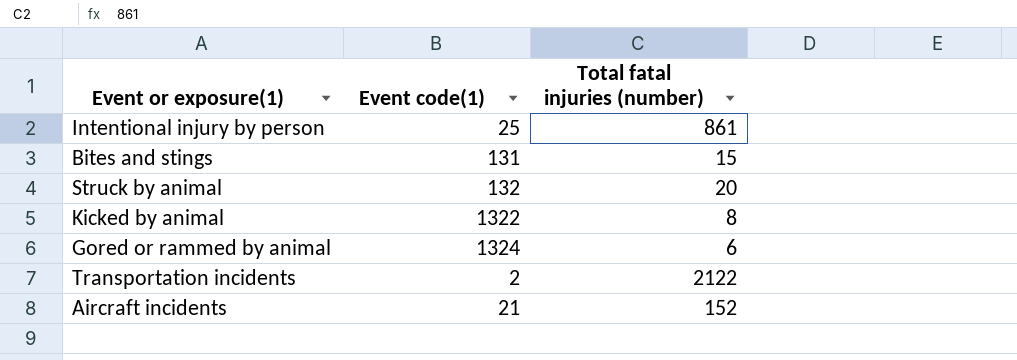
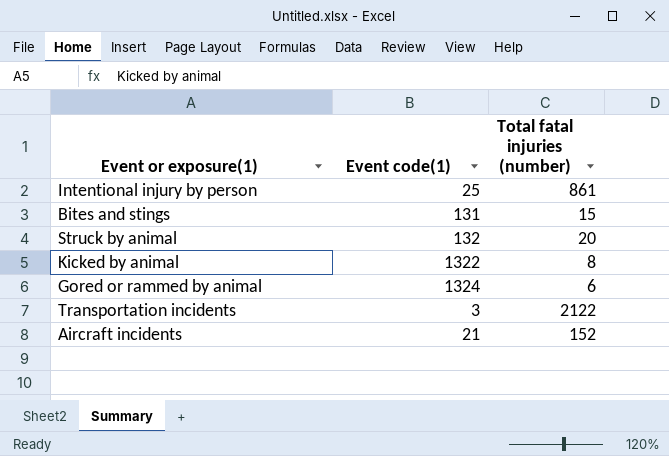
Transportation incidents | Event code(1): 2 -> 3

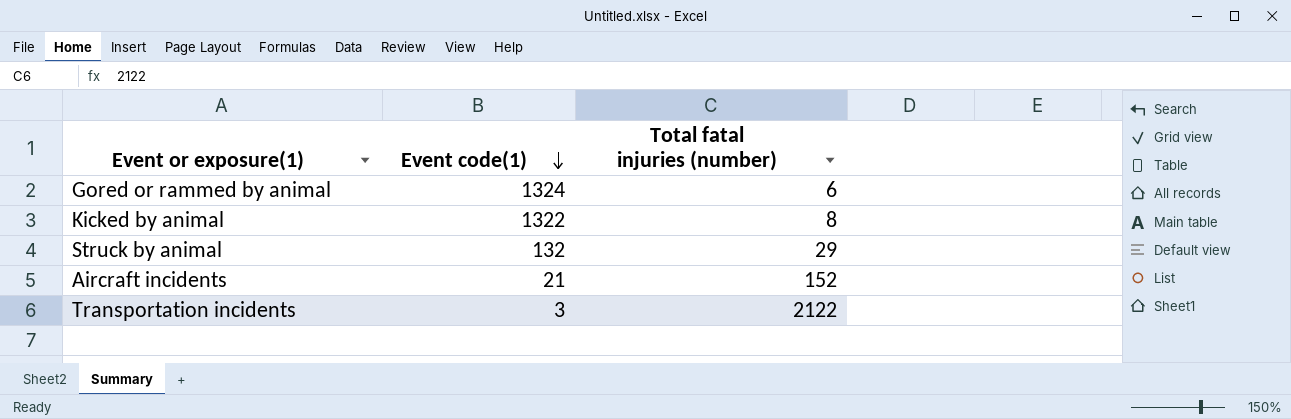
row order: none -> Event code(1) descending
row Intentional injury by person: 25 | 861 -> none
row Bites and stings: 131 | 15 -> none
Struck by animal | Total fatal injuries (number): 20 -> 29

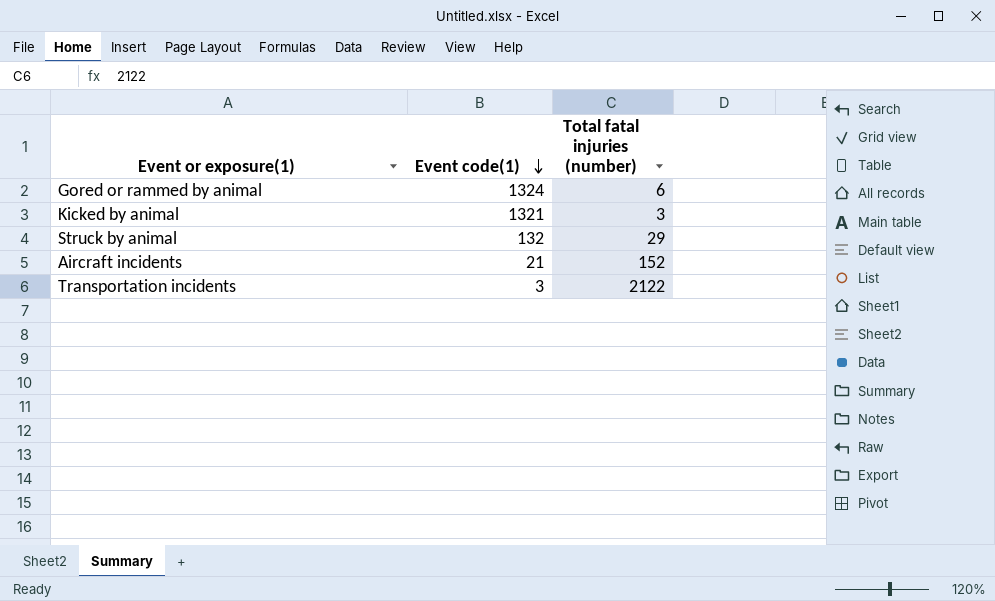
Kicked by animal | Event code(1): 1322 -> 1321
Kicked by animal | Total fatal injuries (number): 8 -> 3

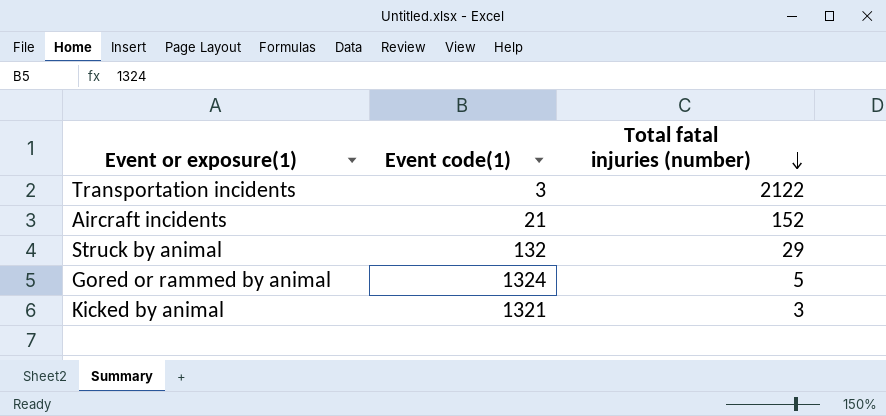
row order: Event code(1) descending -> Total fatal injuries (number) descending
Gored or rammed by animal | Total fatal injuries (number): 6 -> 5

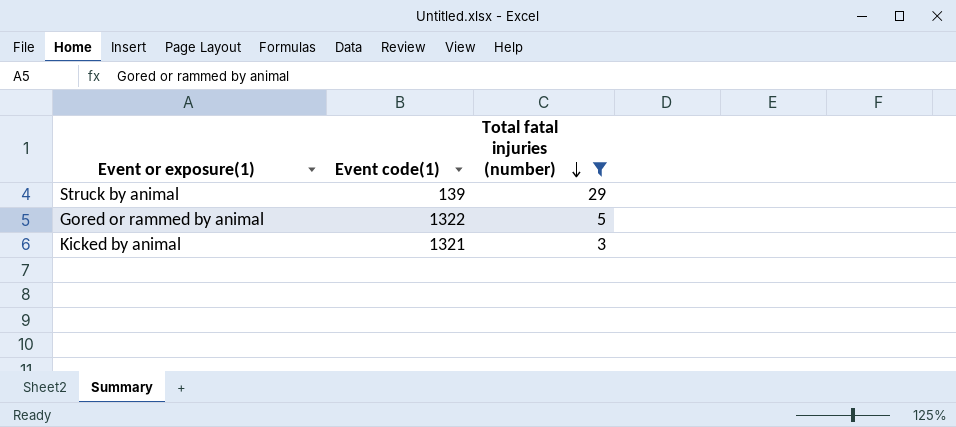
filter: none -> Total fatal injuries (number) <= 29
Struck by animal | Event code(1): 132 -> 139
Gored or rammed by animal | Event code(1): 1324 -> 1322

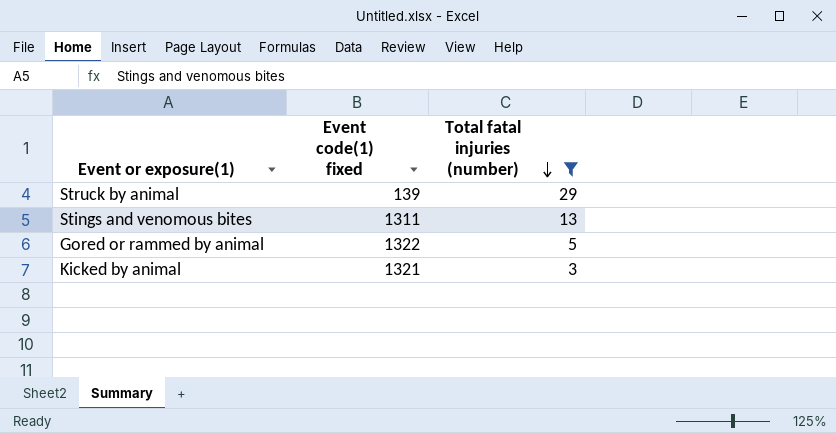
column name: Event code(1) -> Event code(1) fixed
row Stings and venomous bites: none -> 1311 | 13

